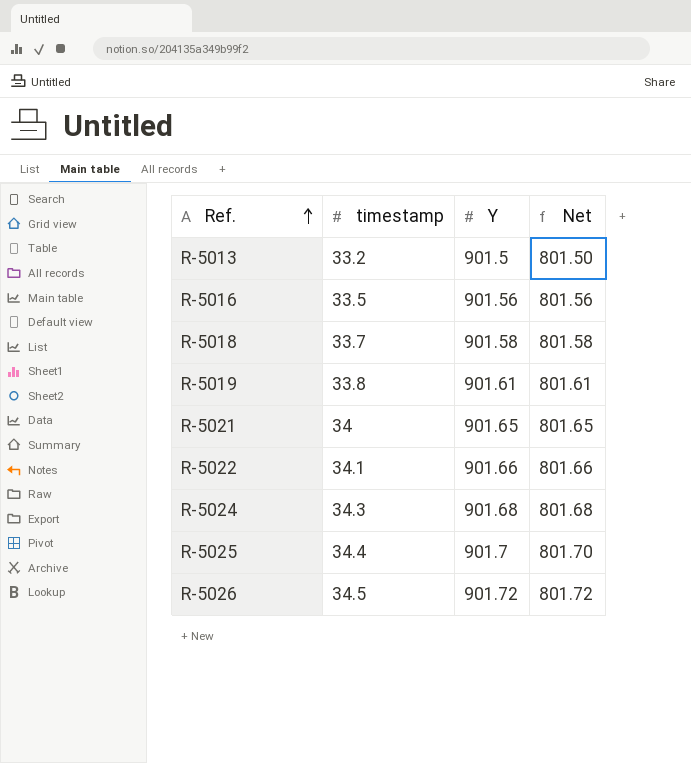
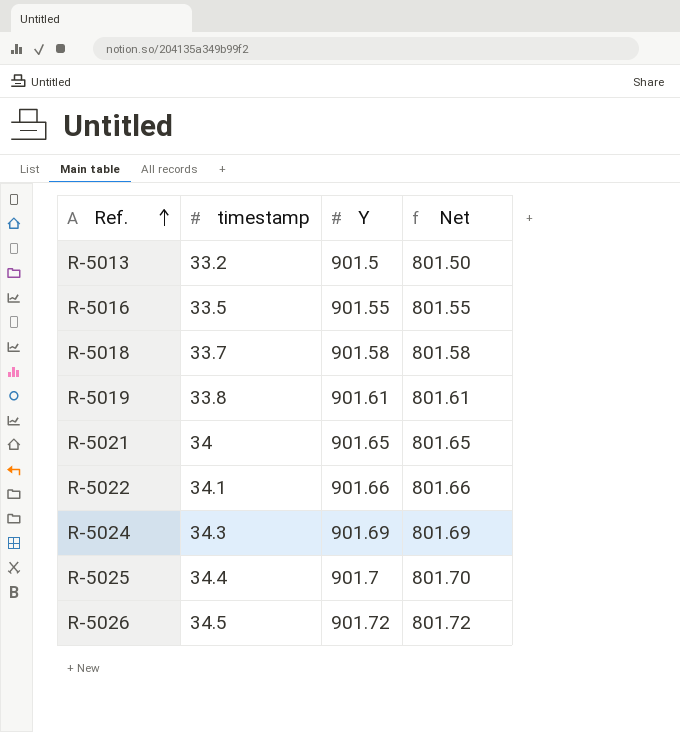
R-5016 | Y: 901.56 -> 901.55
R-5016 | Net: 801.56 -> 801.55
R-5024 | Y: 901.68 -> 901.69
R-5024 | Net: 801.68 -> 801.69

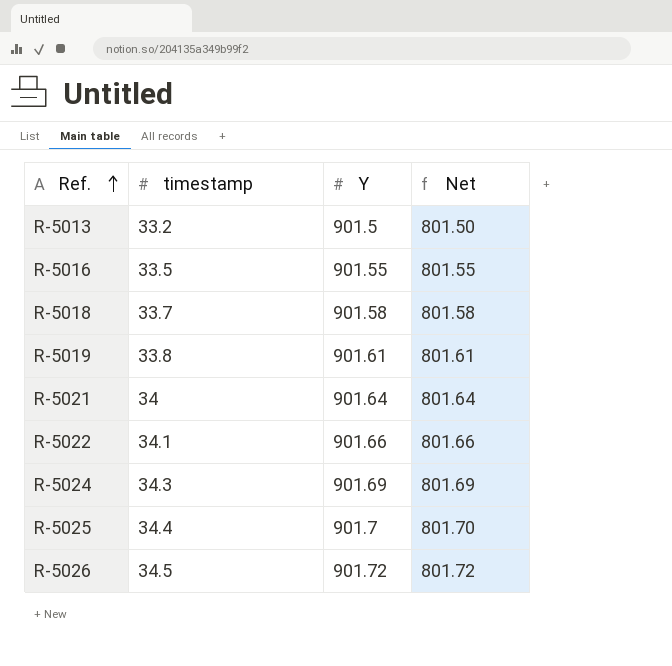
R-5021 | Y: 901.65 -> 901.64
R-5021 | Net: 801.65 -> 801.64

